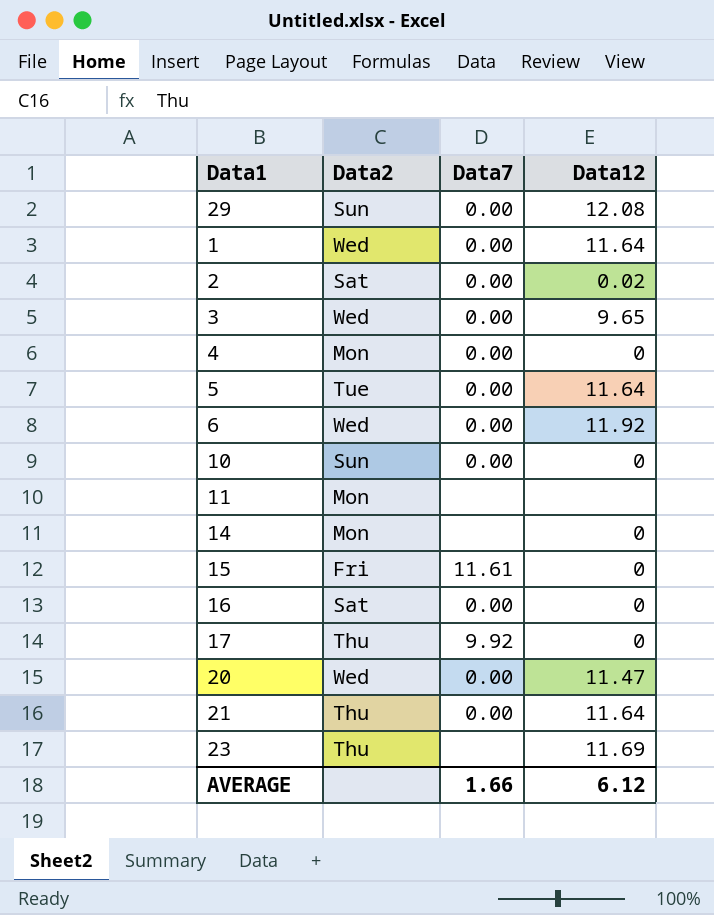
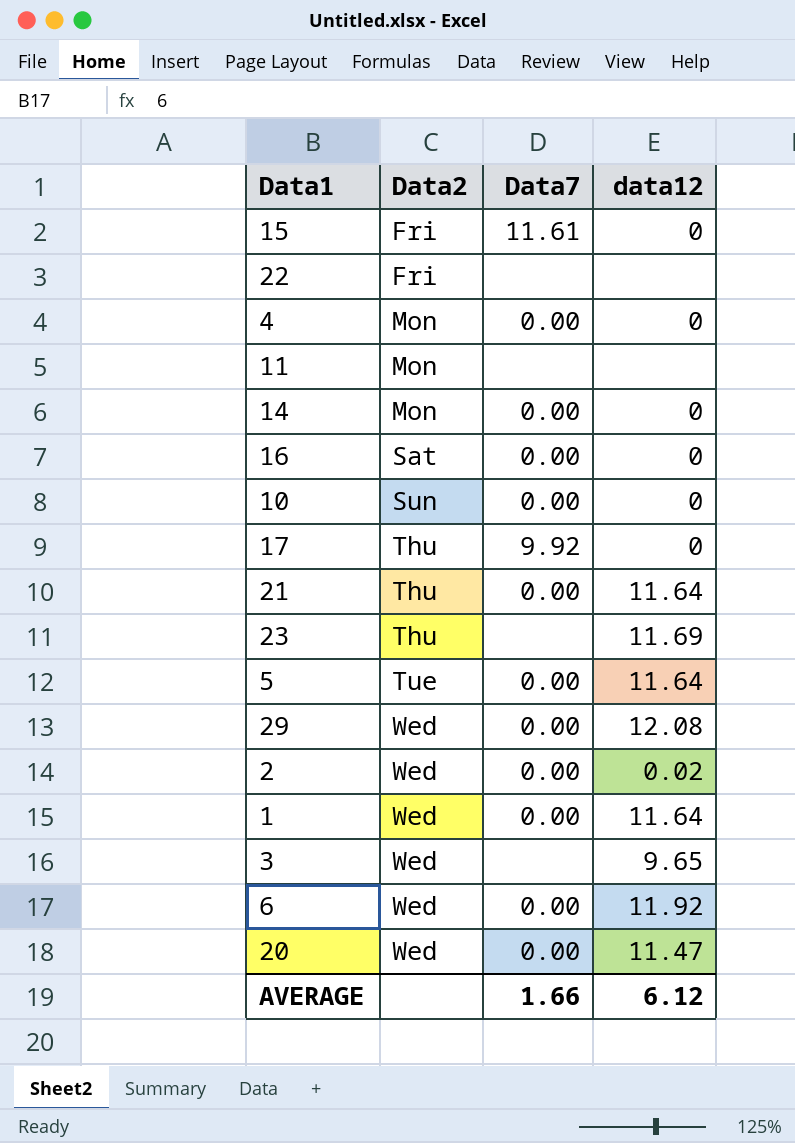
row order: none -> Data2 ascending
column name: Data12 -> data12
row 22: none -> Fri | none | none
14 | Data7: none -> 0.00
29 | Data2: Sun -> Wed
2 | Data2: Sat -> Wed
3 | Data7: 0.00 -> none

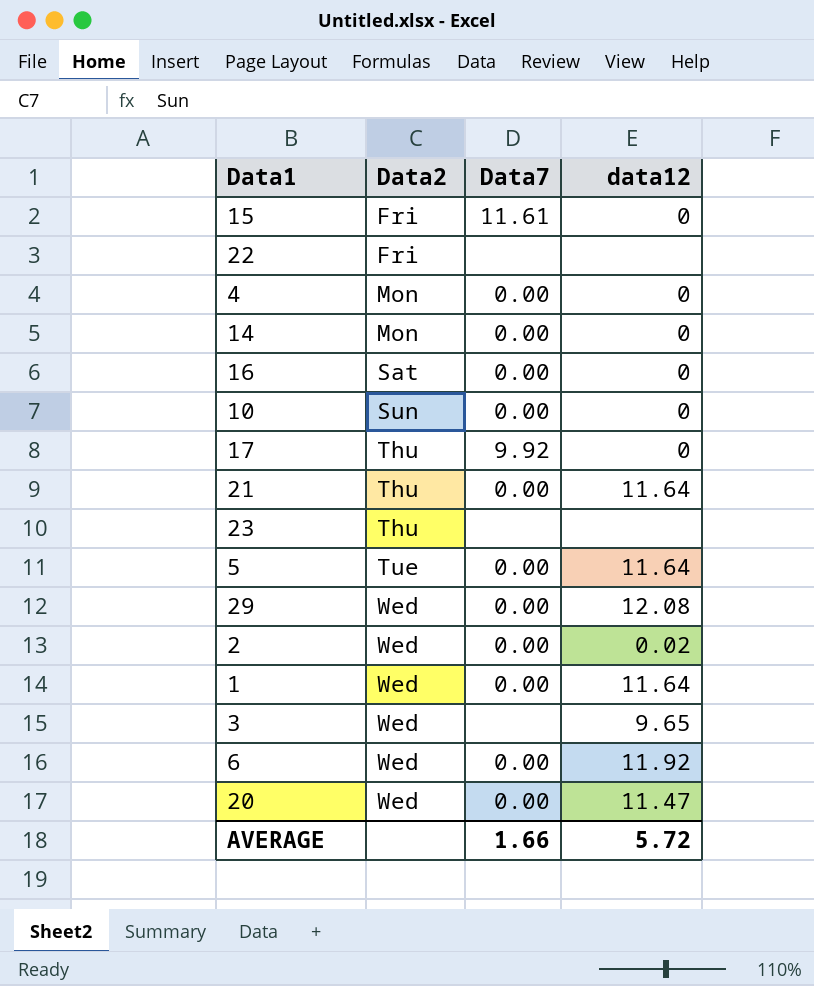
row 11: Mon | none | none -> none
23 | data12: 11.69 -> none
AVERAGE | data12: 6.12 -> 5.72

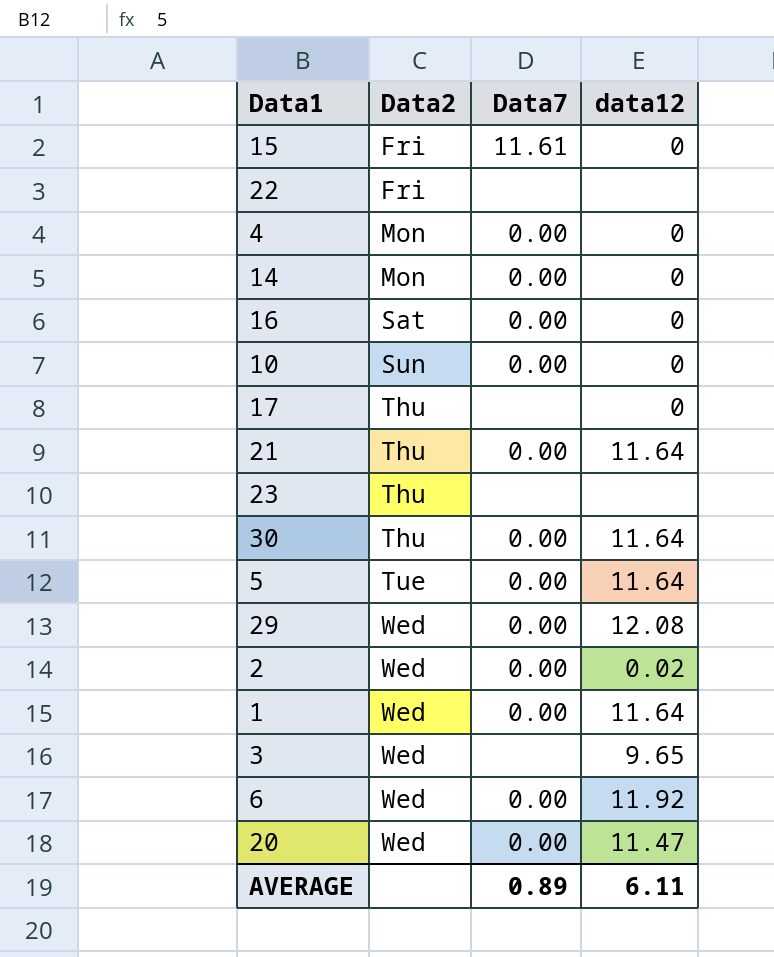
17 | Data7: 9.92 -> none
row 30: none -> Thu | 0.00 | 11.64
AVERAGE | Data7: 1.66 -> 0.89
AVERAGE | data12: 5.72 -> 6.11

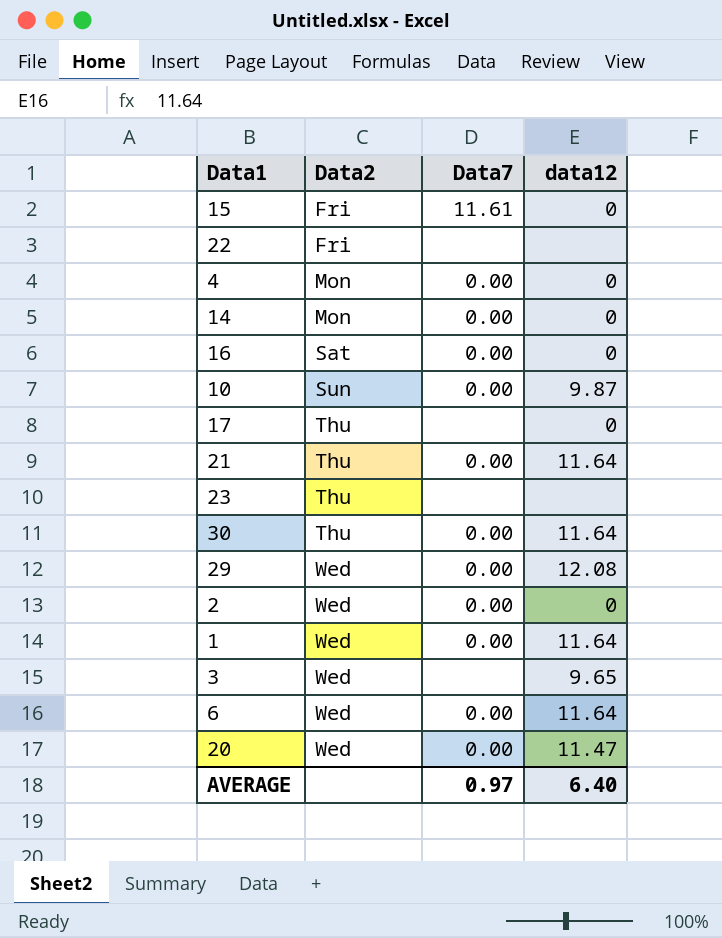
row 5: Tue | 0.00 | 11.64 -> none
10 | data12: 0 -> 9.87
2 | data12: 0.02 -> 0
6 | data12: 11.92 -> 11.64
AVERAGE | Data7: 0.89 -> 0.97
AVERAGE | data12: 6.11 -> 6.40

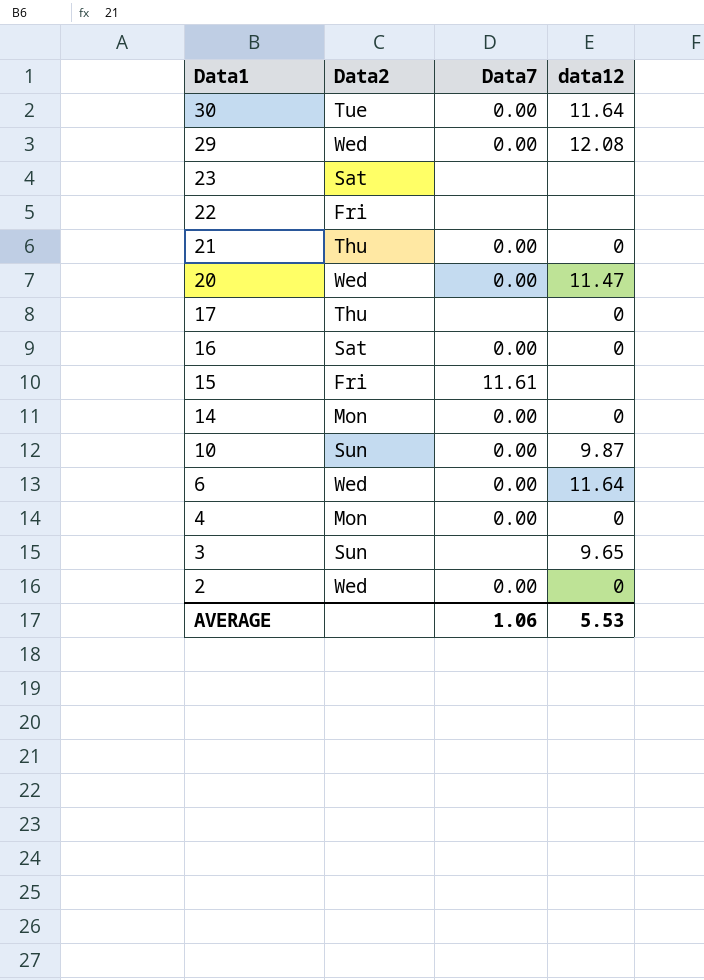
row order: Data2 ascending -> Data1 descending
row 1: Wed | 0.00 | 11.64 -> none
30 | Data2: Thu -> Tue
23 | Data2: Thu -> Sat
21 | data12: 11.64 -> 0
15 | data12: 0 -> none
3 | Data2: Wed -> Sun
AVERAGE | Data7: 0.97 -> 1.06
AVERAGE | data12: 6.40 -> 5.53

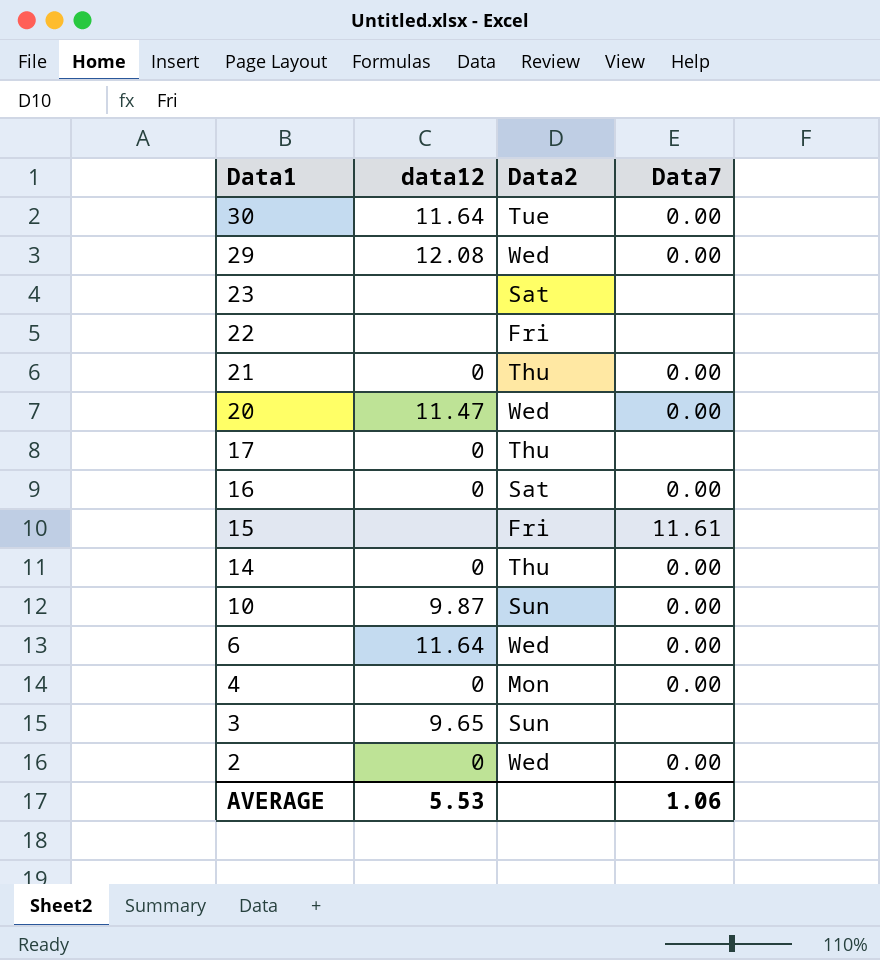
column data12 | position: 4 -> 2
14 | Data2: Mon -> Thu

